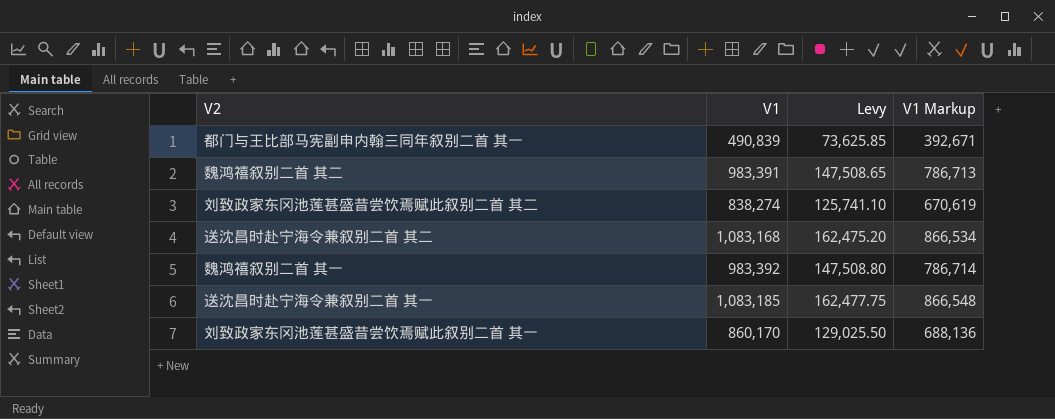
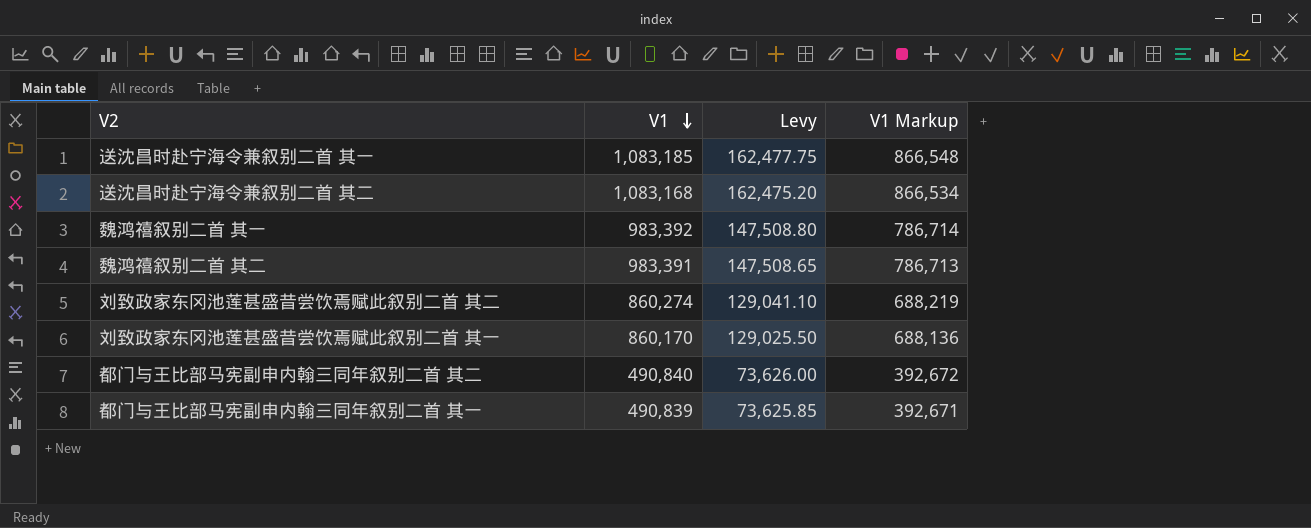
row order: none -> V1 descending
刘致政家东冈池莲甚盛昔尝饮焉赋此叙别二首 其二 | V1: 838,274 -> 860,274
刘致政家东冈池莲甚盛昔尝饮焉赋此叙别二首 其二 | Levy: 125,741.10 -> 129,041.10
刘致政家东冈池莲甚盛昔尝饮焉赋此叙别二首 其二 | V1 Markup: 670,619 -> 688,219
row 都门与王比部马宪副申内翰三同年叙别二首 其二: none -> 490,840 | 73,626.00 | 392,672

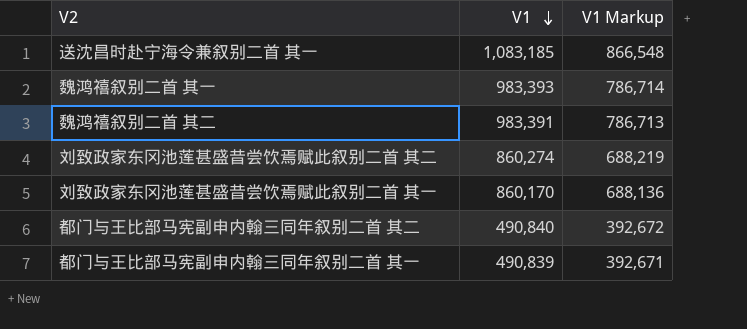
column Levy | formula: [V1] * 0.15 -> none
row 送沈昌时赴宁海令兼叙别二首 其二: 1,083,168 | 162,475.20 | 866,534 -> none
魏鸿禧叙别二首 其一 | V1: 983,392 -> 983,393

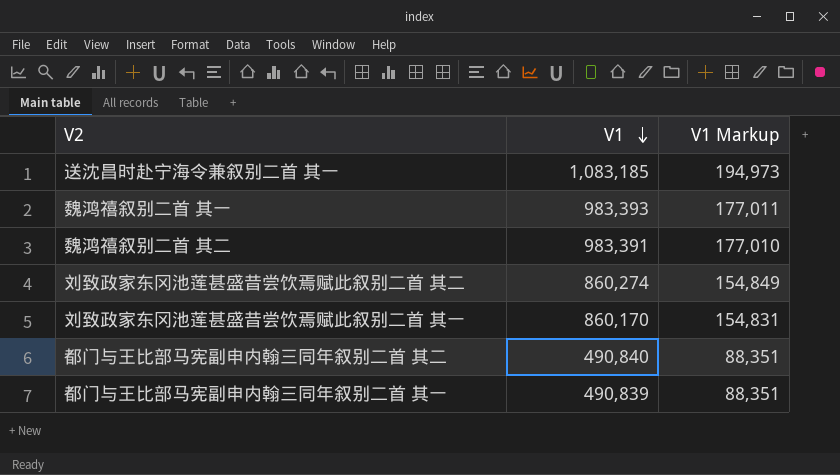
column V1 Markup | formula: [V1] * 0.8 -> [V1] * 0.18

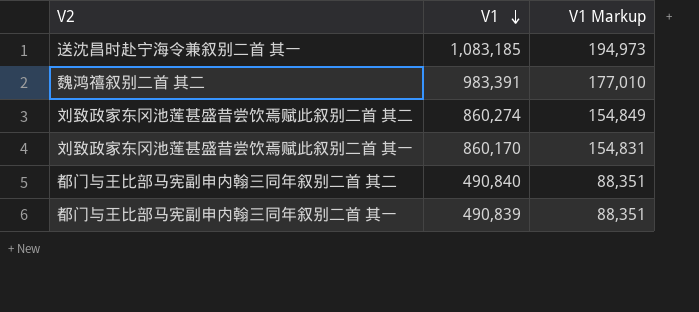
row 魏鸿禧叙别二首 其一: 983,393 | 177,011 -> none

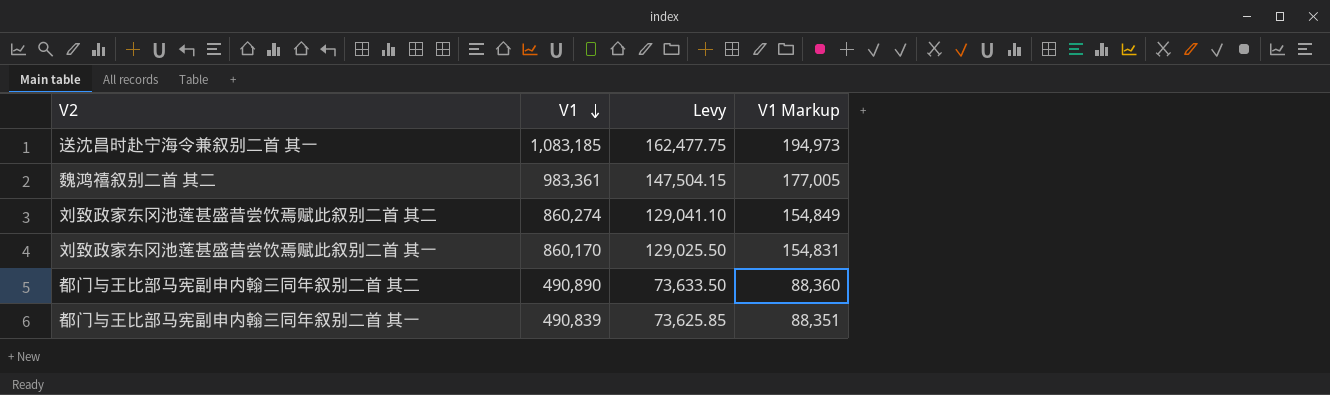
column Levy | formula: none -> [V1] * 0.15
魏鸿禧叙别二首 其二 | V1: 983,391 -> 983,361
魏鸿禧叙别二首 其二 | V1 Markup: 177,010 -> 177,005
都门与王比部马宪副申内翰三同年叙别二首 其二 | V1: 490,840 -> 490,890
都门与王比部马宪副申内翰三同年叙别二首 其二 | V1 Markup: 88,351 -> 88,360

